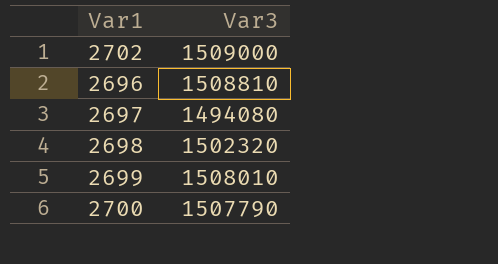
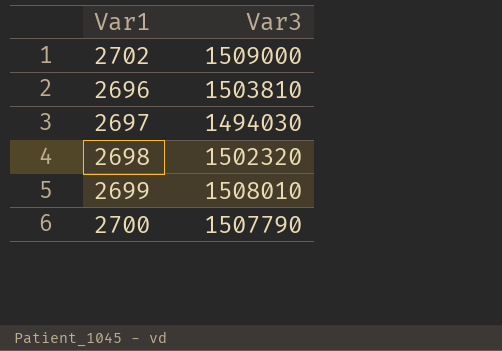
2696 | Var3: 1508810 -> 1503810
2697 | Var3: 1494080 -> 1494030

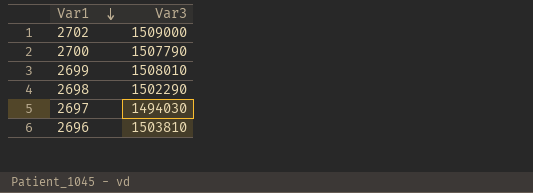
row order: none -> Var1 descending
2698 | Var3: 1502320 -> 1502290

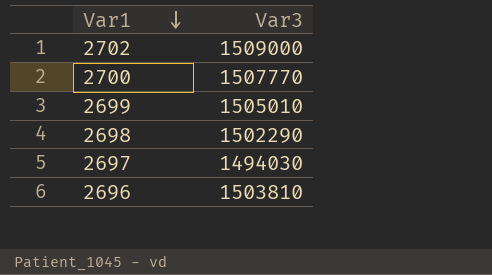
2700 | Var3: 1507790 -> 1507770
2699 | Var3: 1508010 -> 1505010

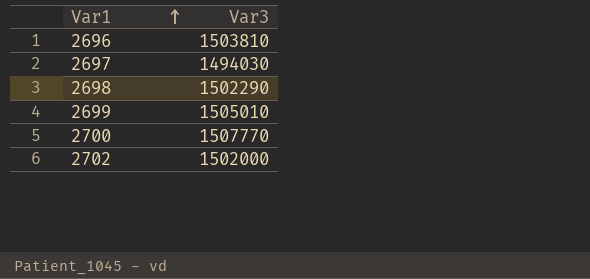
row order: Var1 descending -> Var1 ascending
2702 | Var3: 1509000 -> 1502000

